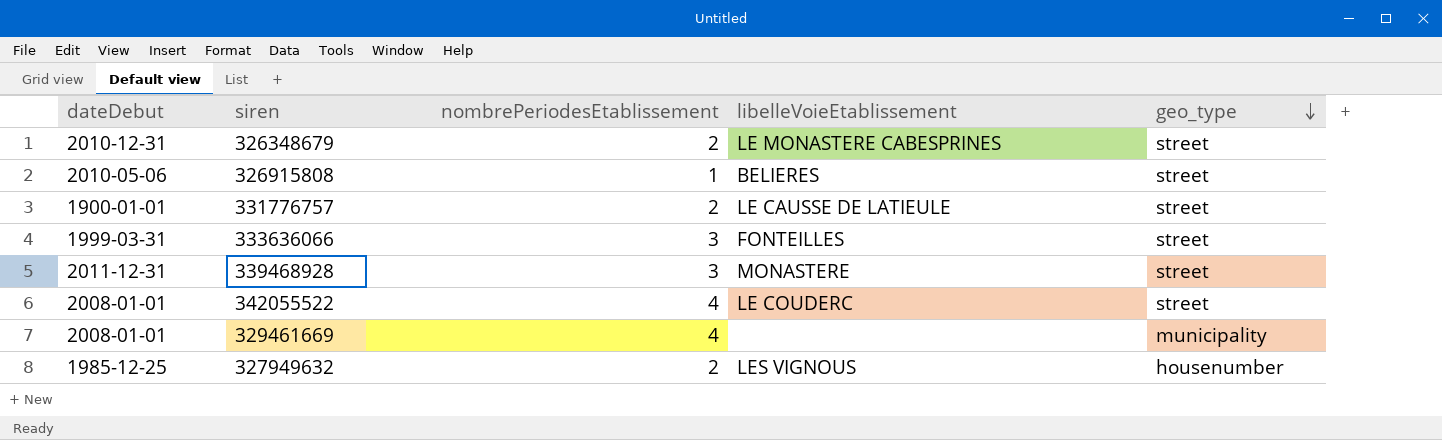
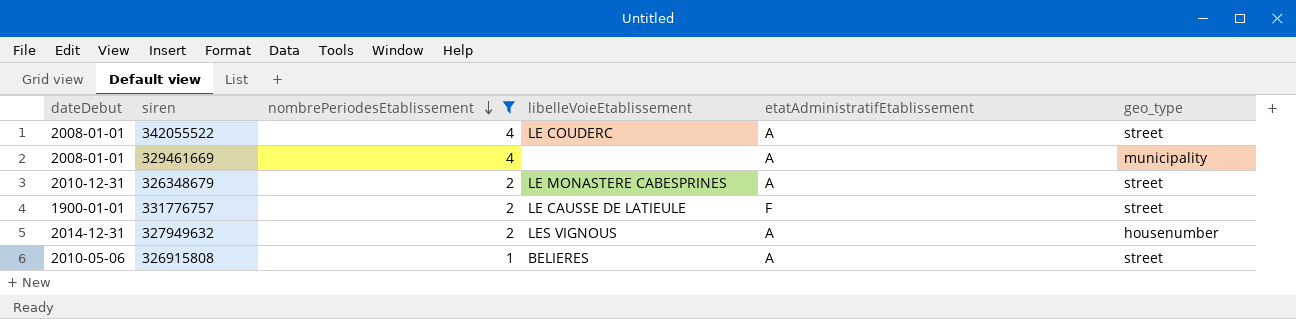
filter: none -> nombrePeriodesEtablissement != 3
row order: geo_type descending -> nombrePeriodesEtablissement descending
column etatAdministratifEtablissement | position: none -> 5
327949632 | dateDebut: 1985-12-25 -> 2014-12-31

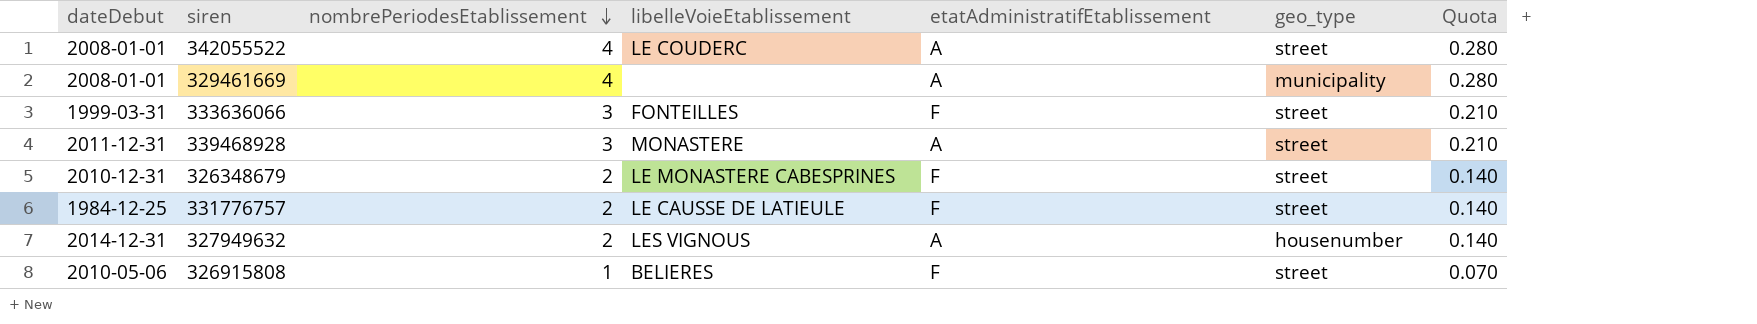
filter: nombrePeriodesEtablissement != 3 -> none
column Quota | formula: none -> [nombrePeriodesEtablissement] * 0.07
326348679 | etatAdministratifEtablissement: A -> F
331776757 | dateDebut: 1900-01-01 -> 1984-12-25
326915808 | etatAdministratifEtablissement: A -> F

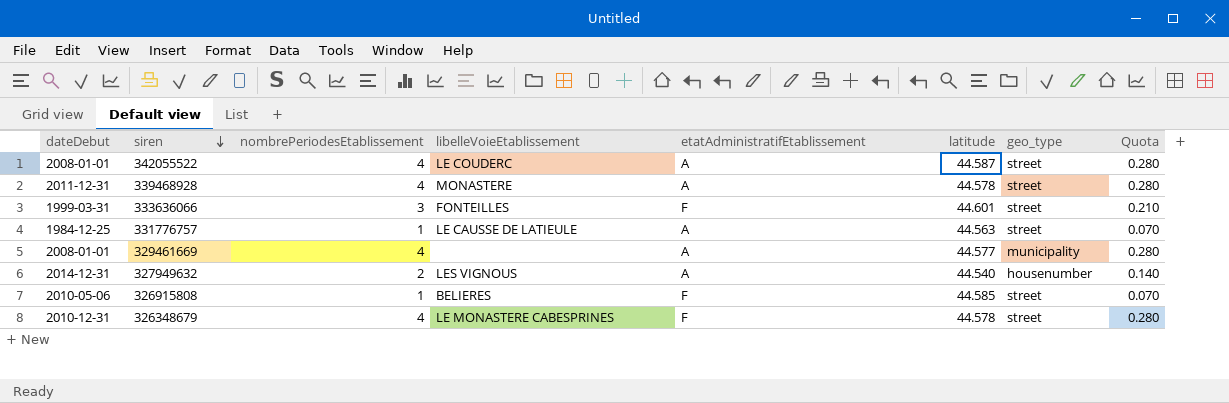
row order: nombrePeriodesEtablissement descending -> siren descending
column latitude | position: none -> 6
339468928 | nombrePeriodesEtablissement: 3 -> 4
339468928 | Quota: 0.210 -> 0.280
331776757 | nombrePeriodesEtablissement: 2 -> 1
331776757 | etatAdministratifEtablissement: F -> A
331776757 | Quota: 0.140 -> 0.070
326348679 | nombrePeriodesEtablissement: 2 -> 4
326348679 | Quota: 0.140 -> 0.280

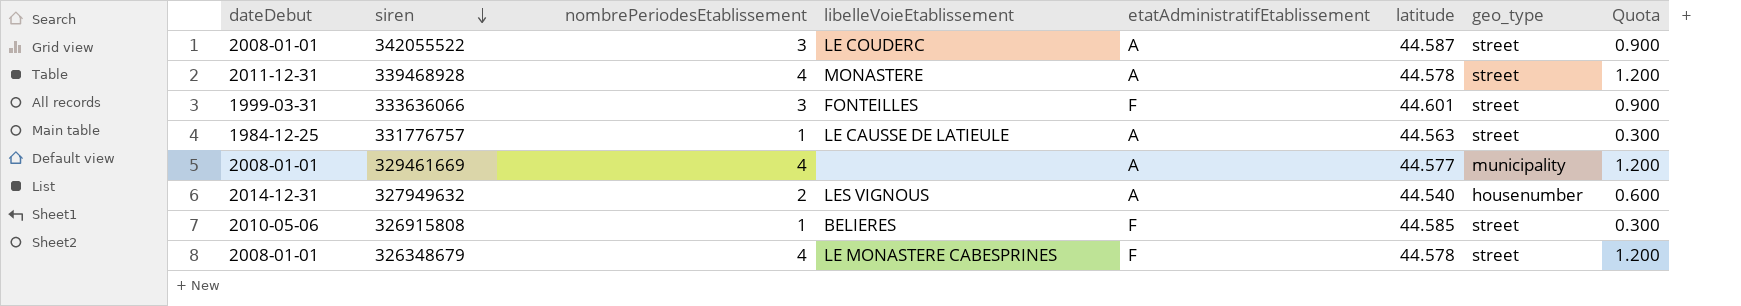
column Quota | formula: [nombrePeriodesEtablissement] * 0.07 -> [nombrePeriodesEtablissement] * 0.3
342055522 | nombrePeriodesEtablissement: 4 -> 3
326348679 | dateDebut: 2010-12-31 -> 2008-01-01

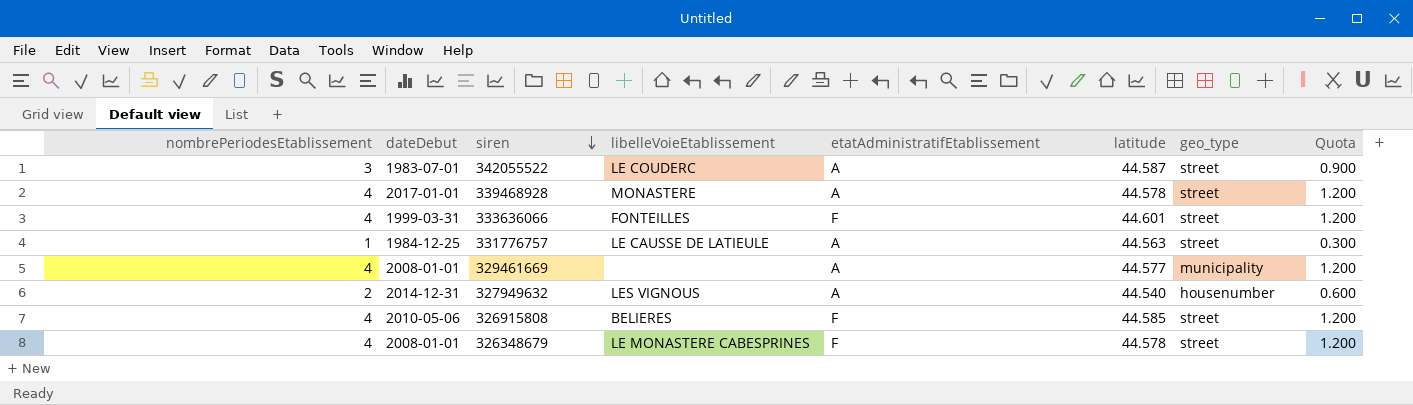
column nombrePeriodesEtablissement | position: 3 -> 1
342055522 | dateDebut: 2008-01-01 -> 1983-07-01
339468928 | dateDebut: 2011-12-31 -> 2017-01-01
333636066 | nombrePeriodesEtablissement: 3 -> 4
333636066 | Quota: 0.900 -> 1.200
326915808 | nombrePeriodesEtablissement: 1 -> 4
326915808 | Quota: 0.300 -> 1.200

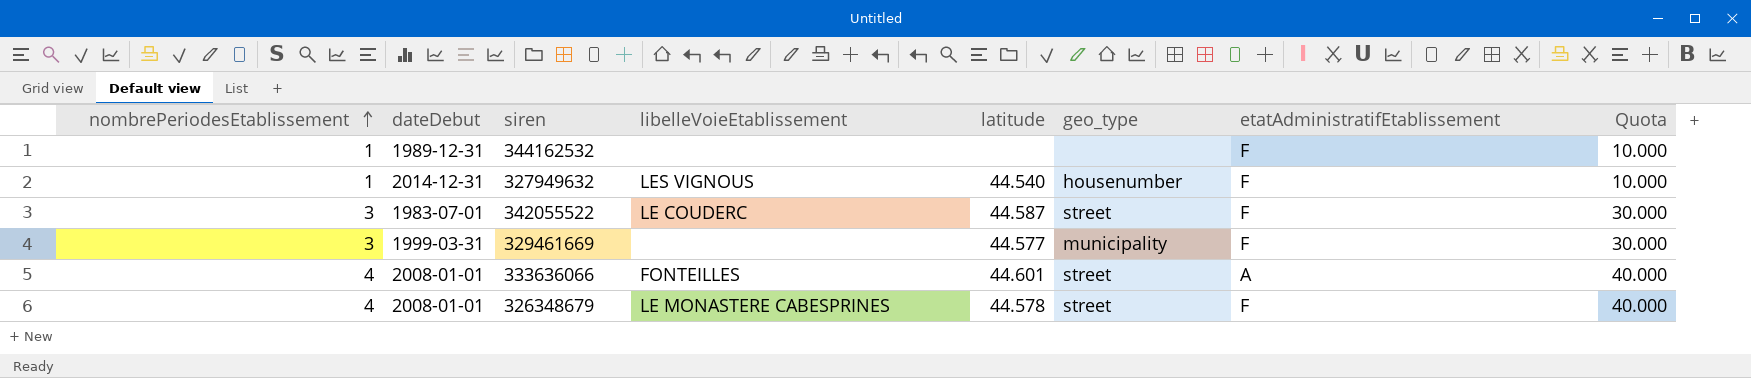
row order: siren descending -> nombrePeriodesEtablissement ascending
column etatAdministratifEtablissement | position: 5 -> 7
column Quota | formula: [nombrePeriodesEtablissement] * 0.3 -> [nombrePeriodesEtablissement] * 10
row 339468928: 4 | 2017-01-01 | MONASTERE | A | 44.578 | street | 1.200 -> none
row 331776757: 1 | 1984-12-25 | LE CAUSSE DE LATIEULE | A | 44.563 | street | 0.300 -> none
row 326915808: 4 | 2010-05-06 | BELIERES | F | 44.585 | street | 1.200 -> none
row 344162532: none -> 1 | 1989-12-31 | none | none | none | F | 10.000
327949632 | nombrePeriodesEtablissement: 2 -> 1
327949632 | etatAdministratifEtablissement: A -> F
342055522 | etatAdministratifEtablissement: A -> F
329461669 | nombrePeriodesEtablissement: 4 -> 3
329461669 | dateDebut: 2008-01-01 -> 1999-03-31
329461669 | etatAdministratifEtablissement: A -> F
333636066 | dateDebut: 1999-03-31 -> 2008-01-01
333636066 | etatAdministratifEtablissement: F -> A

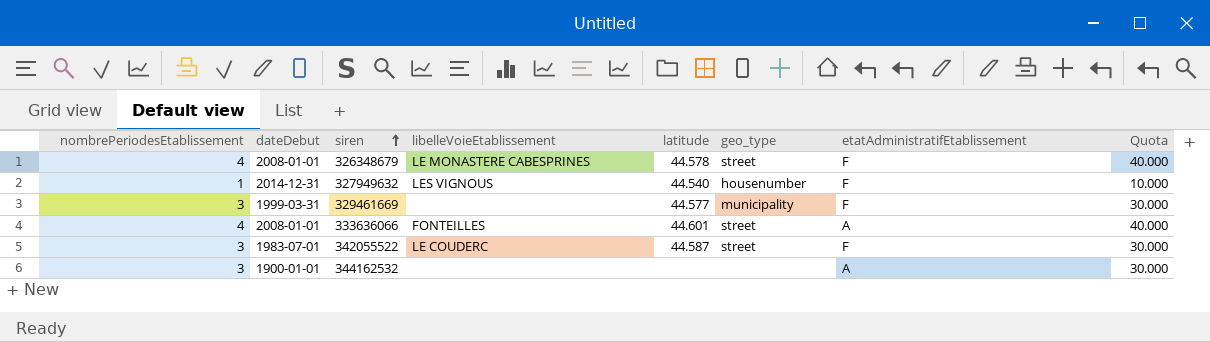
row order: nombrePeriodesEtablissement ascending -> siren ascending
344162532 | nombrePeriodesEtablissement: 1 -> 3
344162532 | dateDebut: 1989-12-31 -> 1900-01-01
344162532 | etatAdministratifEtablissement: F -> A
344162532 | Quota: 10.000 -> 30.000

